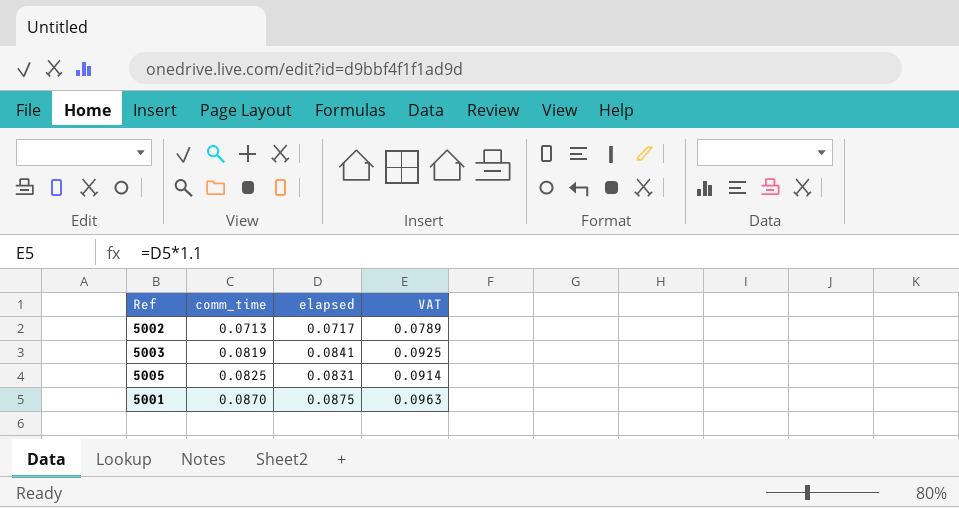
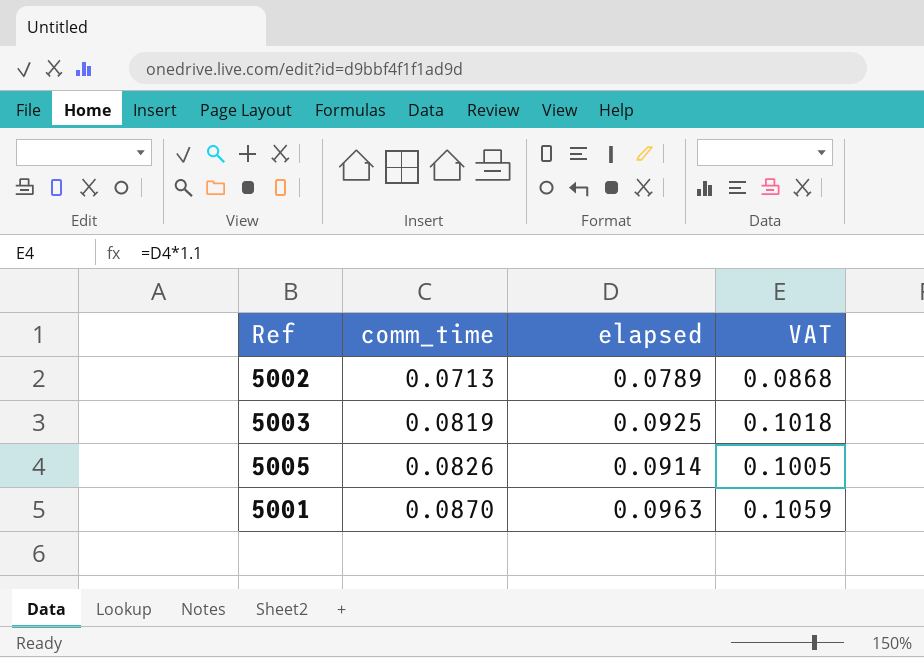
5002 | elapsed: 0.0717 -> 0.0789
5002 | VAT: 0.0789 -> 0.0868
5003 | elapsed: 0.0841 -> 0.0925
5003 | VAT: 0.0925 -> 0.1018
5005 | comm_time: 0.0825 -> 0.0826
5005 | elapsed: 0.0831 -> 0.0914
5005 | VAT: 0.0914 -> 0.1005
5001 | elapsed: 0.0875 -> 0.0963
5001 | VAT: 0.0963 -> 0.1059

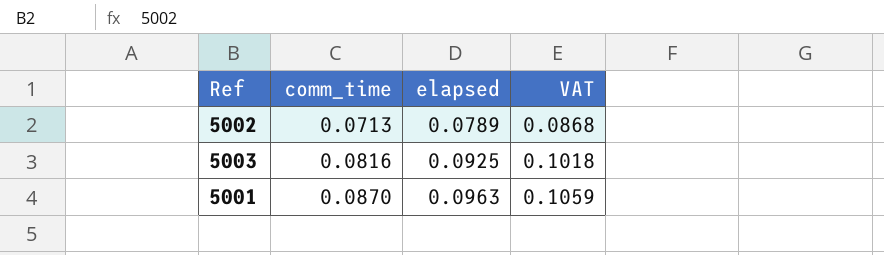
row 5005: 0.0826 | 0.0914 | 0.1005 -> none
5003 | comm_time: 0.0819 -> 0.0816

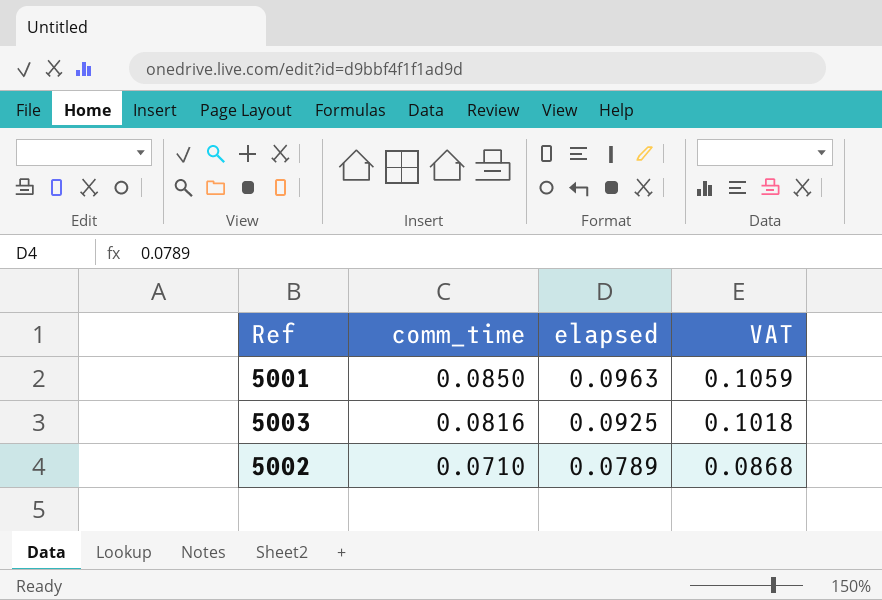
row order: comm_time ascending -> comm_time descending
5001 | comm_time: 0.0870 -> 0.0850
5002 | comm_time: 0.0713 -> 0.0710

